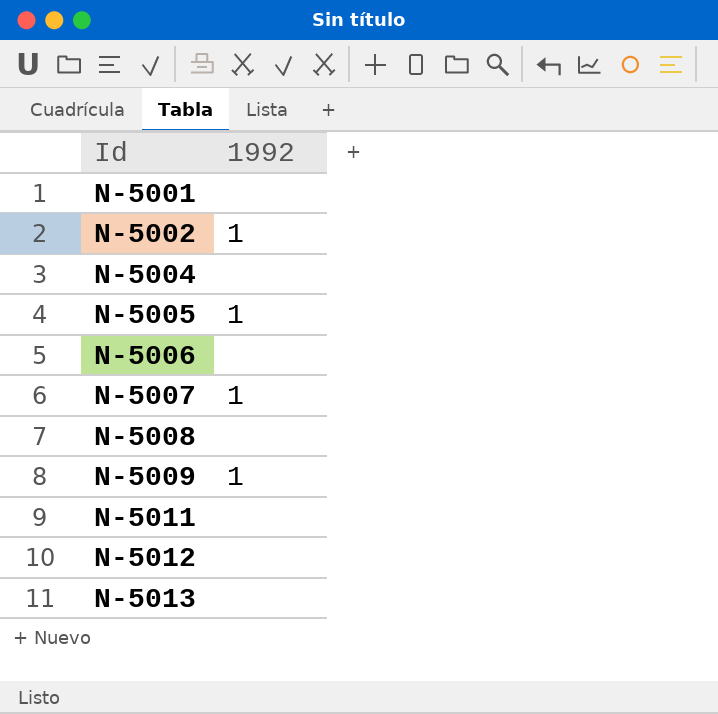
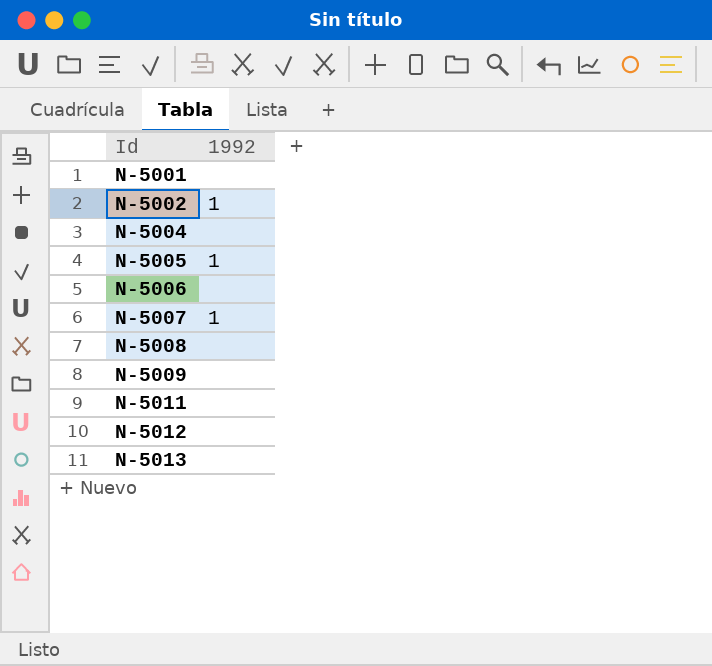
N-5009 | 1992: 1 -> none

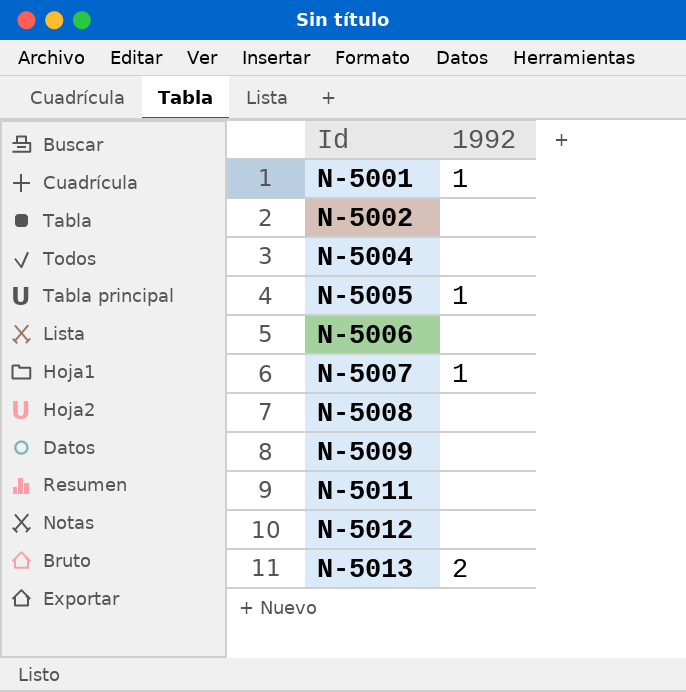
N-5001 | 1992: none -> 1
N-5002 | 1992: 1 -> none
N-5013 | 1992: none -> 2

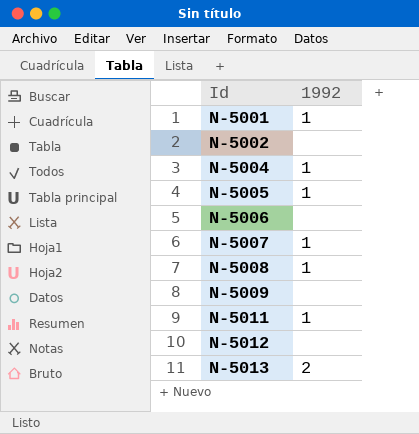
N-5004 | 1992: none -> 1
N-5008 | 1992: none -> 1
N-5011 | 1992: none -> 1

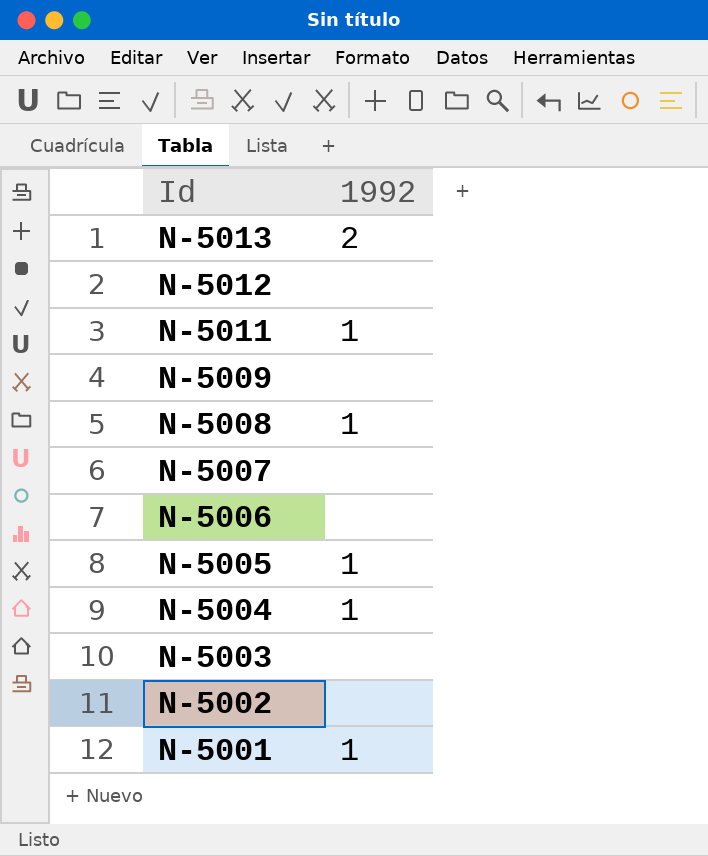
row order: Id ascending -> Id descending
N-5007 | 1992: 1 -> none
row N-5003: none -> none

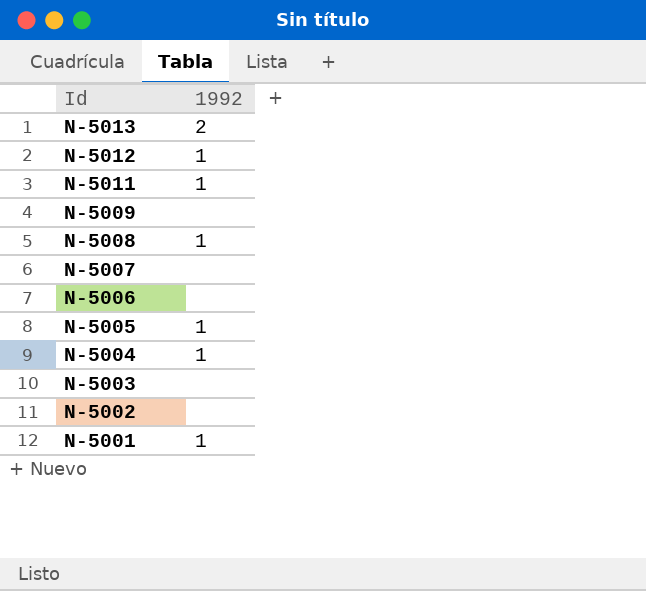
N-5012 | 1992: none -> 1

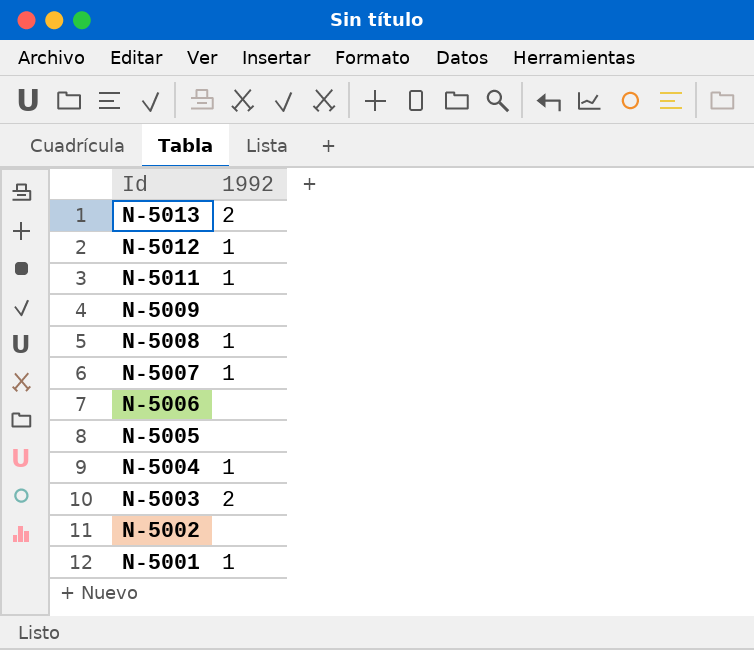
N-5007 | 1992: none -> 1
N-5005 | 1992: 1 -> none
N-5003 | 1992: none -> 2

